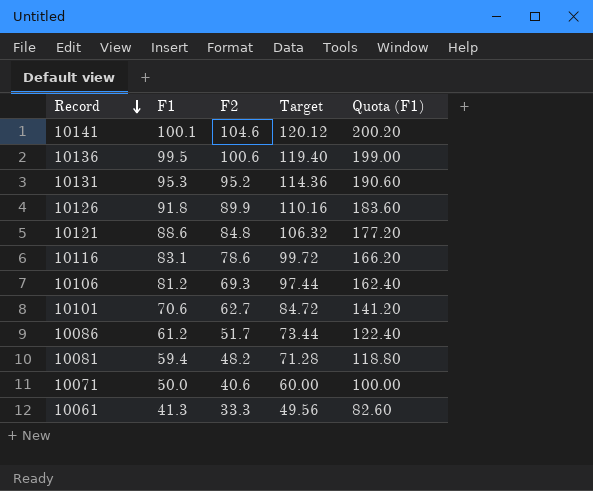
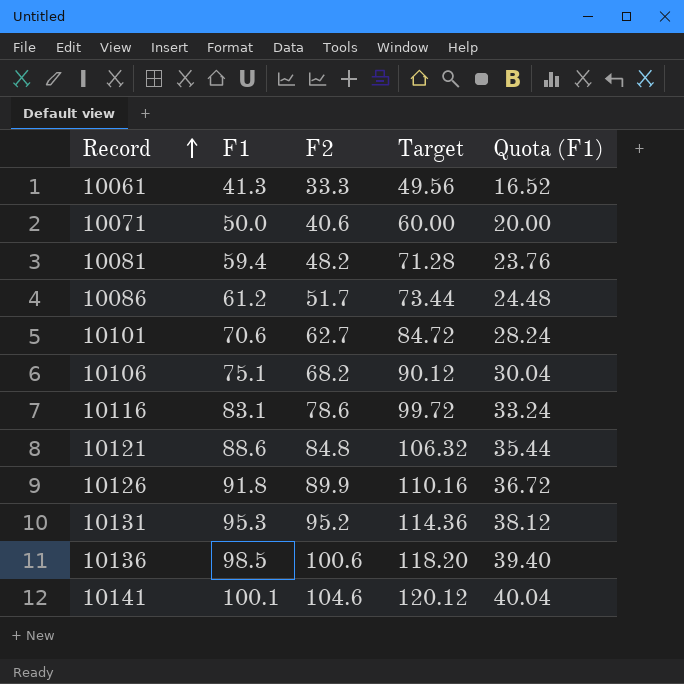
row order: Record descending -> Record ascending
column Quota (F1) | formula: [F1] * 2 -> [F1] * 0.4
10106 | F1: 81.2 -> 75.1
10106 | F2: 69.3 -> 68.2
10106 | Target: 97.44 -> 90.12
10136 | F1: 99.5 -> 98.5
10136 | Target: 119.40 -> 118.20

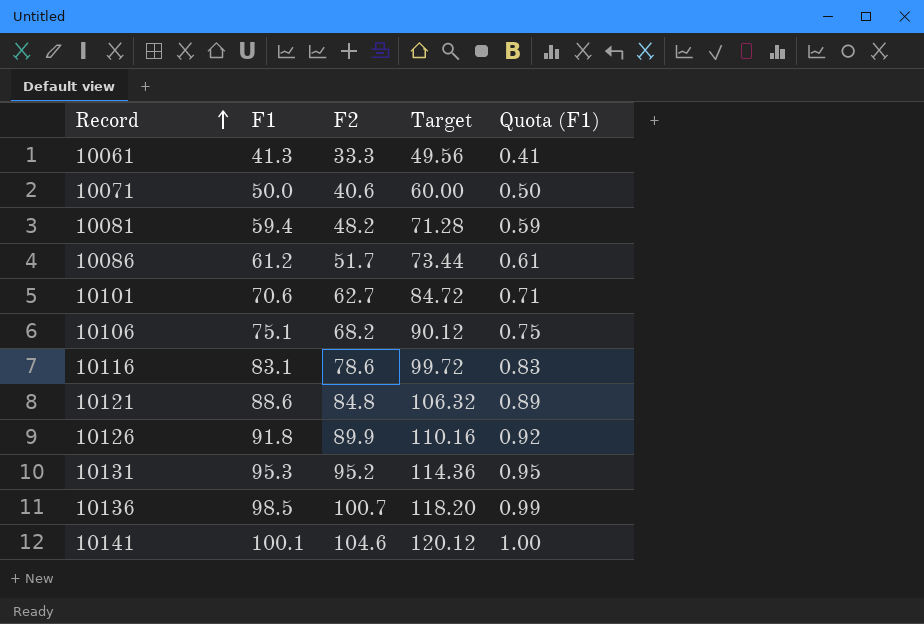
column Quota (F1) | formula: [F1] * 0.4 -> [F1] * 0.01
10136 | F2: 100.6 -> 100.7

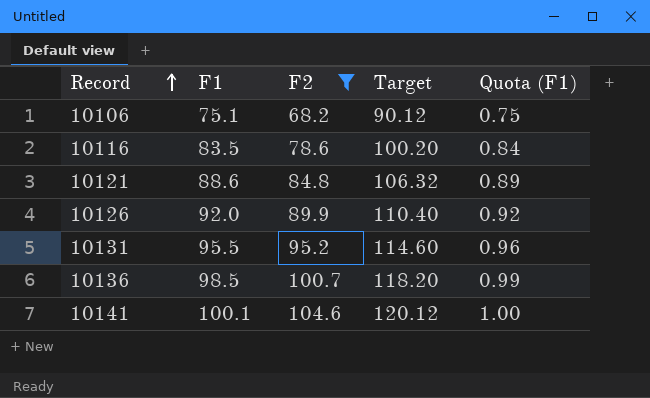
filter: none -> F2 >= 68.2
10116 | F1: 83.1 -> 83.5
10116 | Target: 99.72 -> 100.20
10116 | Quota (F1): 0.83 -> 0.84
10126 | F1: 91.8 -> 92.0
10126 | Target: 110.16 -> 110.40
10131 | F1: 95.3 -> 95.5
10131 | Target: 114.36 -> 114.60
10131 | Quota (F1): 0.95 -> 0.96

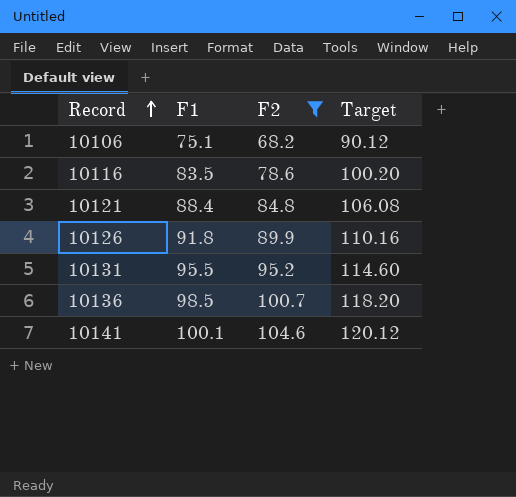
column Quota (F1) | formula: [F1] * 0.01 -> none
10121 | F1: 88.6 -> 88.4
10121 | Target: 106.32 -> 106.08
10126 | F1: 92.0 -> 91.8
10126 | Target: 110.40 -> 110.16

